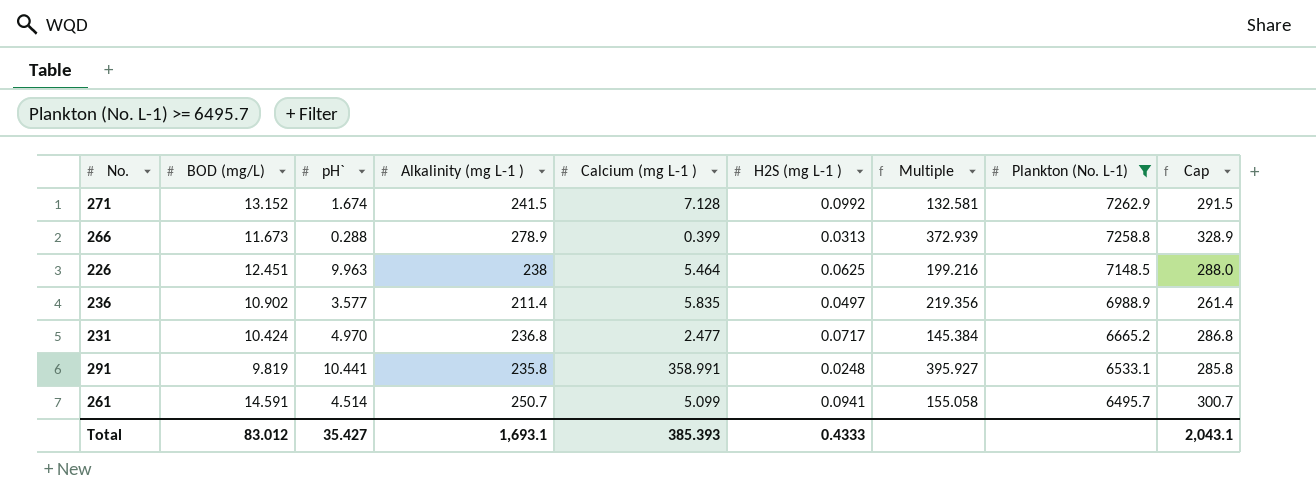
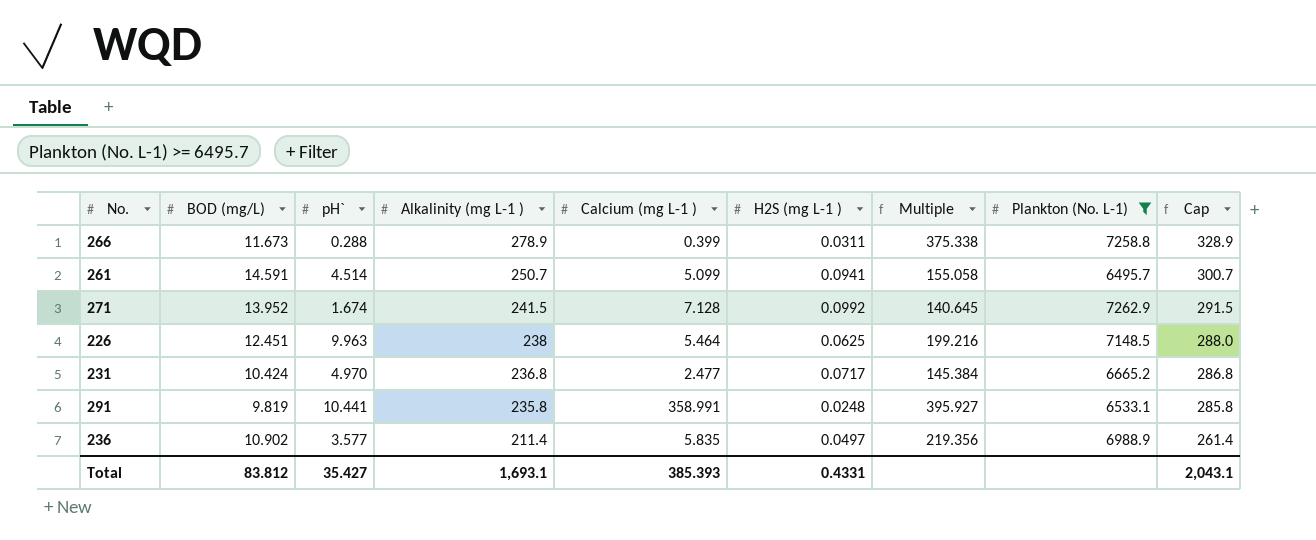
row order: Plankton (No. L-1) descending -> Alkalinity (mg L-1 ) descending
266 | H2S (mg L-1 ): 0.0313 -> 0.0311
266 | Multiple: 372.939 -> 375.338
271 | BOD (mg/L): 13.152 -> 13.952
271 | Multiple: 132.581 -> 140.645
Total | BOD (mg/L): 83.012 -> 83.812
Total | H2S (mg L-1 ): 0.4333 -> 0.4331

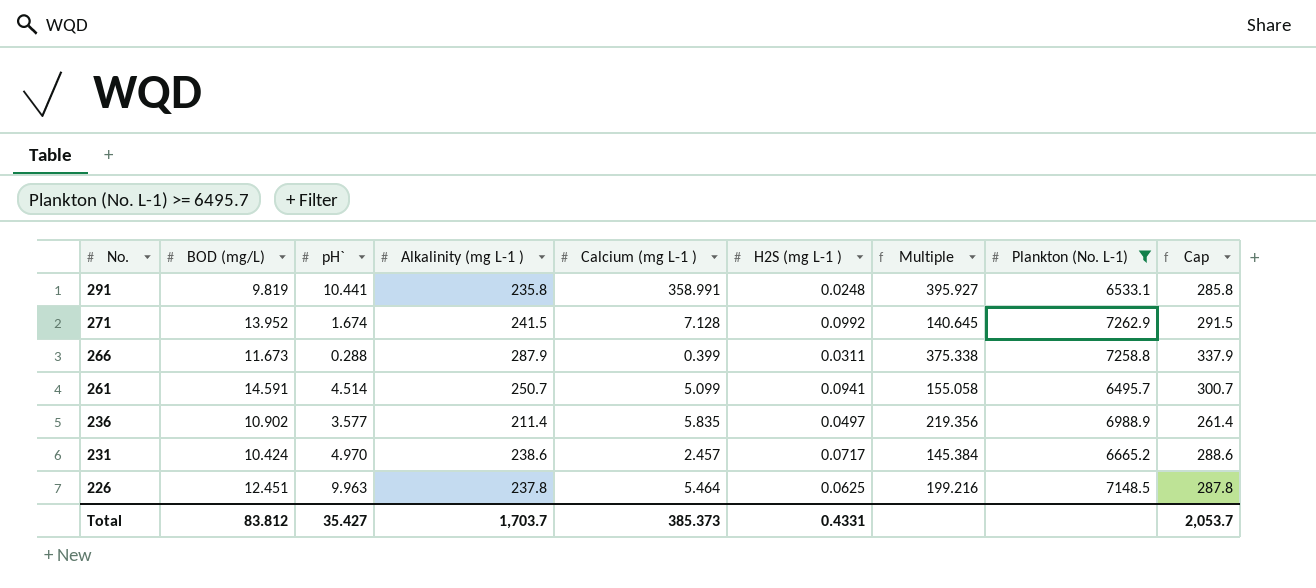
row order: Alkalinity (mg L-1 ) descending -> No. descending
266 | Alkalinity (mg L-1 ): 278.9 -> 287.9
266 | Cap: 328.9 -> 337.9
231 | Alkalinity (mg L-1 ): 236.8 -> 238.6
231 | Calcium (mg L-1 ): 2.477 -> 2.457
231 | Cap: 286.8 -> 288.6
226 | Alkalinity (mg L-1 ): 238 -> 237.8
226 | Cap: 288.0 -> 287.8
Total | Alkalinity (mg L-1 ): 1,693.1 -> 1,703.7
Total | Calcium (mg L-1 ): 385.393 -> 385.373
Total | Cap: 2,043.1 -> 2,053.7

